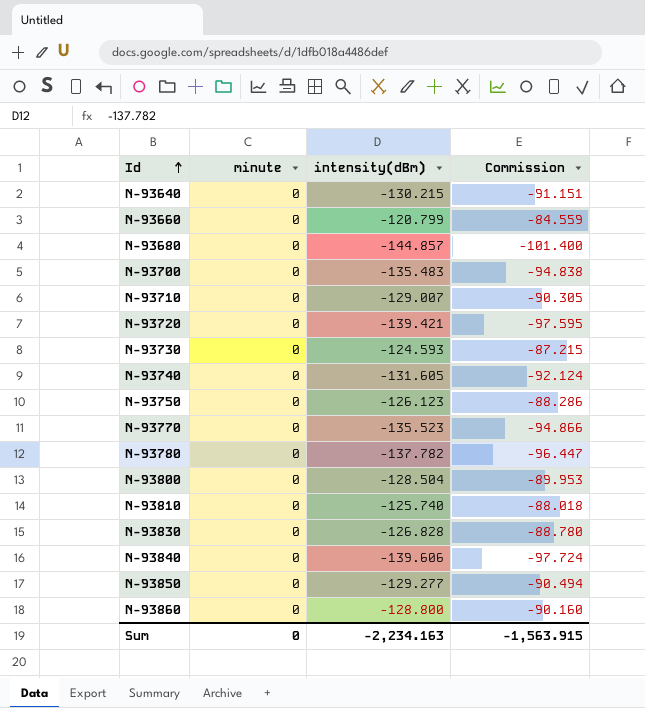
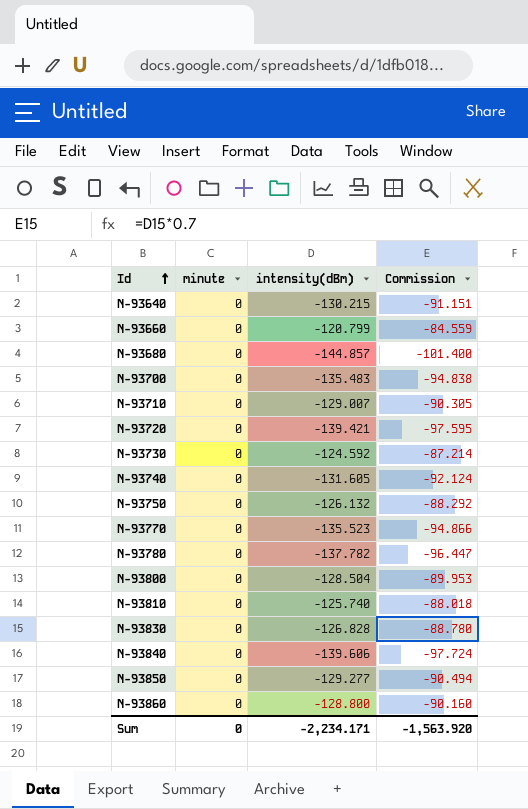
N-93730 | intensity(dBm): -124.593 -> -124.592
N-93730 | Commission: -87.215 -> -87.214
N-93750 | intensity(dBm): -126.123 -> -126.132
N-93750 | Commission: -88.286 -> -88.292
Sum | intensity(dBm): -2,234.163 -> -2,234.171
Sum | Commission: -1,563.915 -> -1,563.920

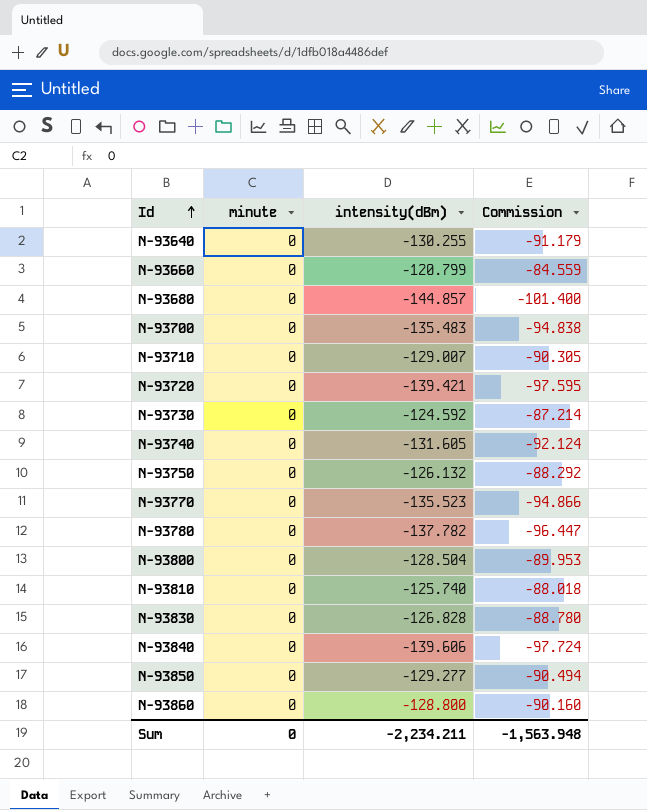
N-93640 | intensity(dBm): -130.215 -> -130.255
N-93640 | Commission: -91.151 -> -91.179
Sum | intensity(dBm): -2,234.171 -> -2,234.211
Sum | Commission: -1,563.920 -> -1,563.948

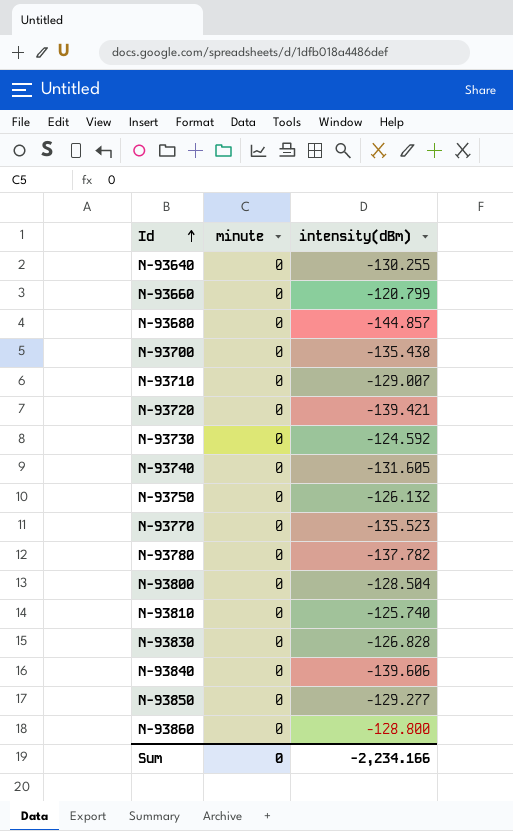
column Commission | formula: [intensity(dBm)] * 0.7 -> none
N-93700 | intensity(dBm): -135.483 -> -135.438
Sum | intensity(dBm): -2,234.211 -> -2,234.166

